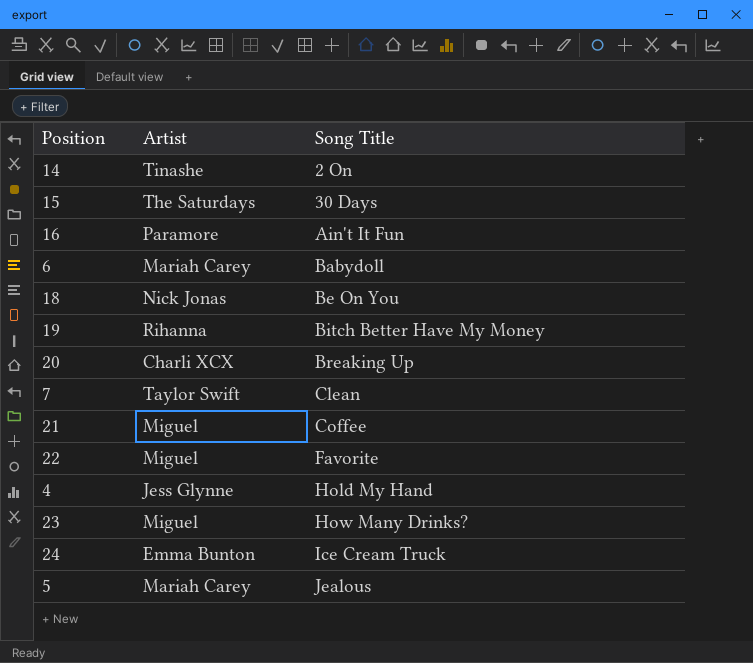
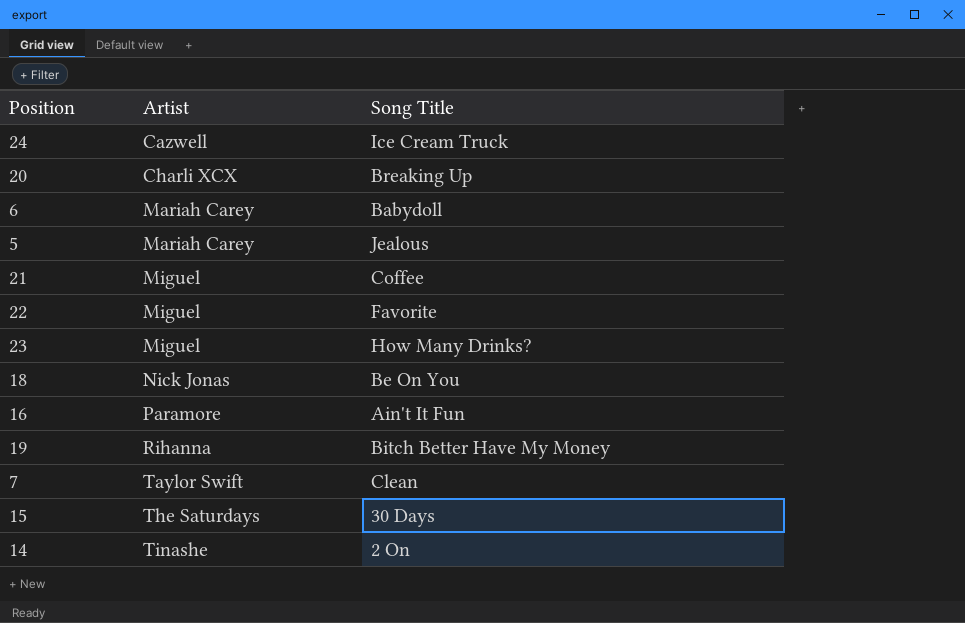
row order: Song Title ascending -> Artist ascending
row 4: Jess Glynne | Hold My Hand -> none
24 | Artist: Emma Bunton -> Cazwell

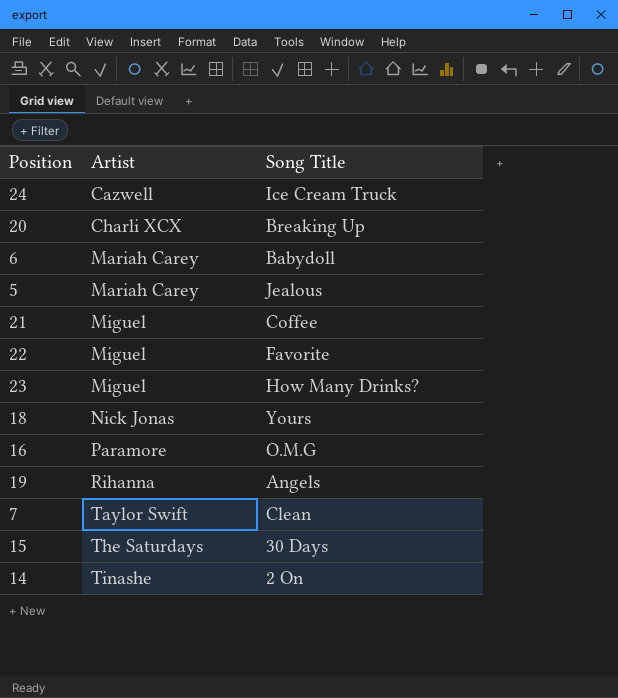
18 | Song Title: Be On You -> Yours
16 | Song Title: Ain't It Fun -> O.M.G
19 | Song Title: Bitch Better Have My Money -> Angels

